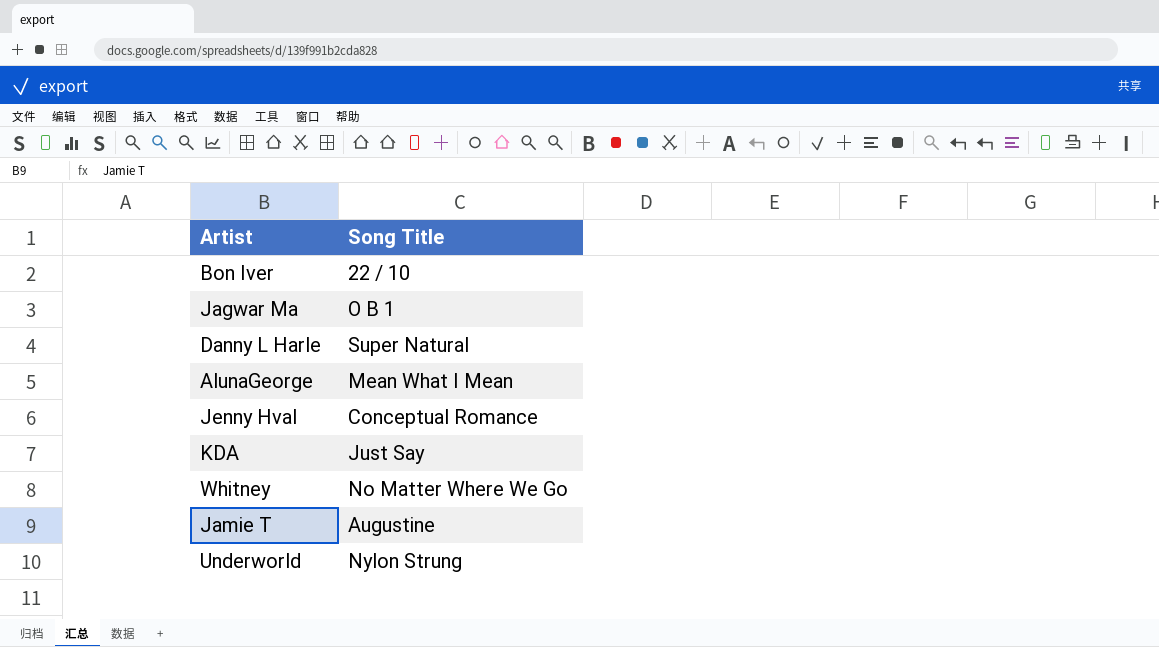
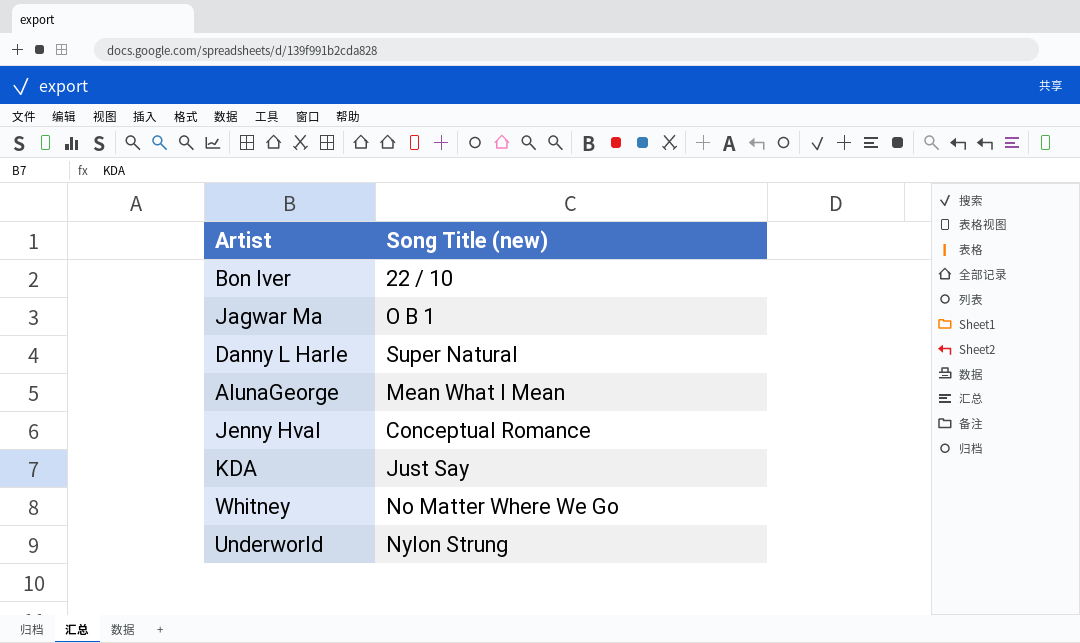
column name: Song Title -> Song Title (new)
row Jamie T: Augustine -> none

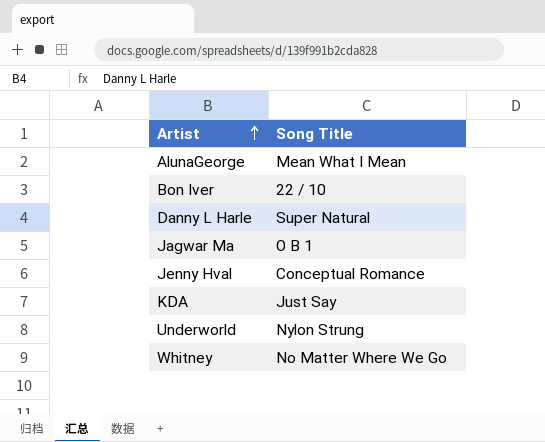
row order: none -> Artist ascending
column name: Song Title (new) -> Song Title

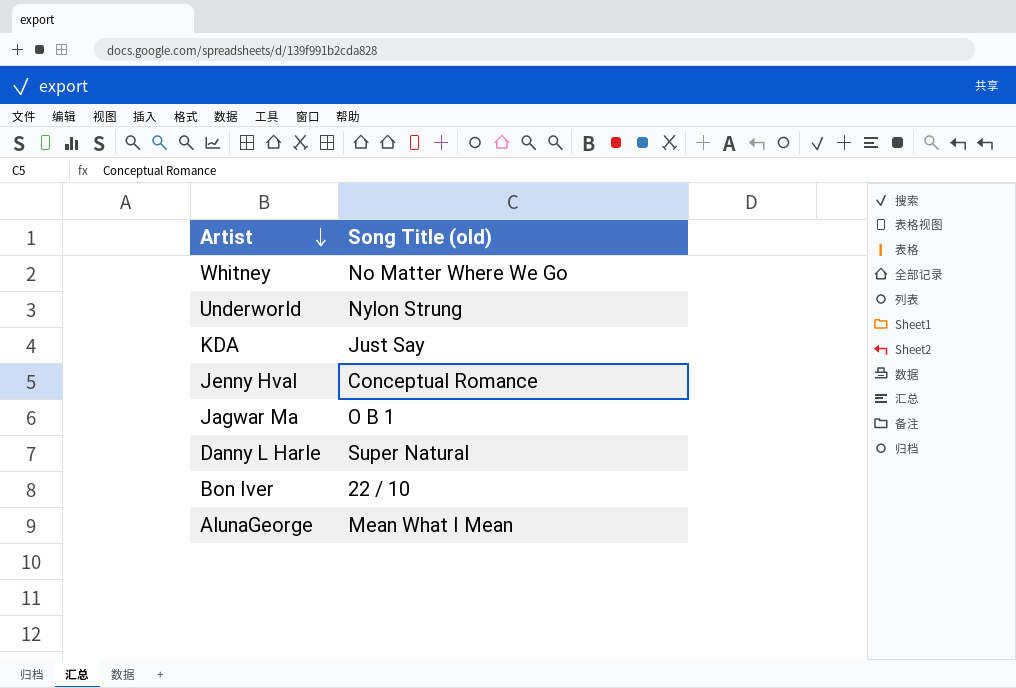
row order: Artist ascending -> Artist descending
column name: Song Title -> Song Title (old)

